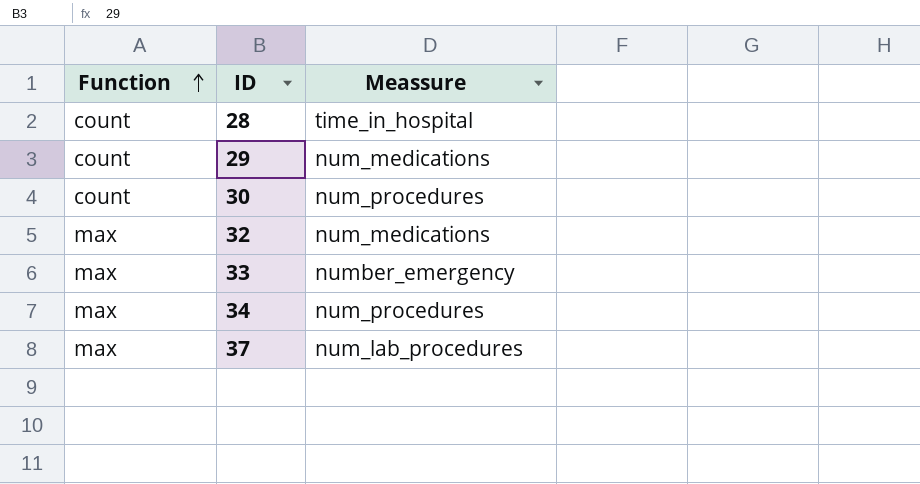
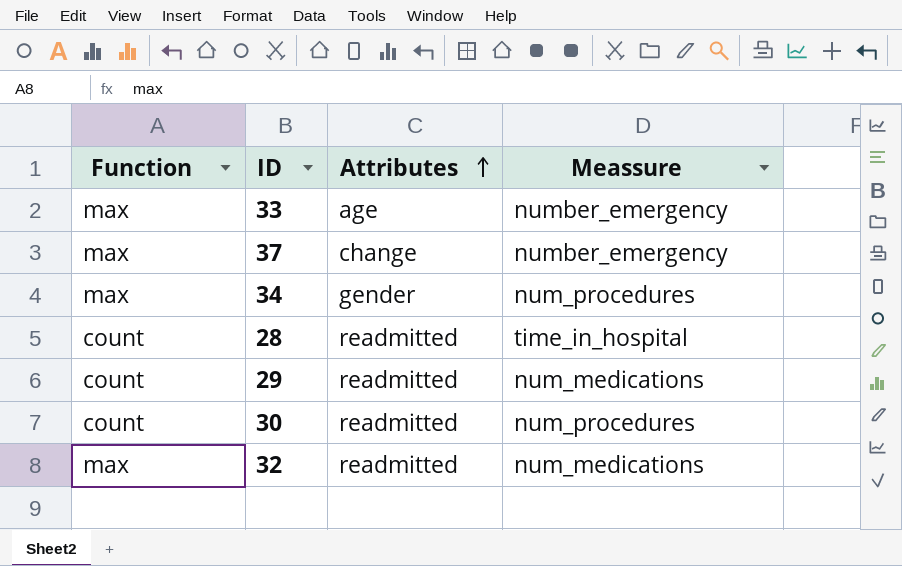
row order: Function ascending -> Attributes ascending
column Attributes | position: none -> 3
37 | Meassure: num_lab_procedures -> number_emergency

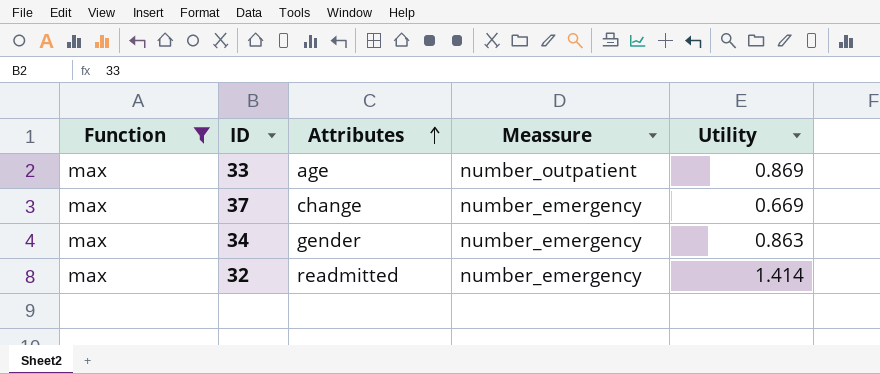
filter: none -> Function = max
column Utility | position: none -> 5
33 | Meassure: number_emergency -> number_outpatient
34 | Meassure: num_procedures -> number_emergency
32 | Meassure: num_medications -> number_emergency

